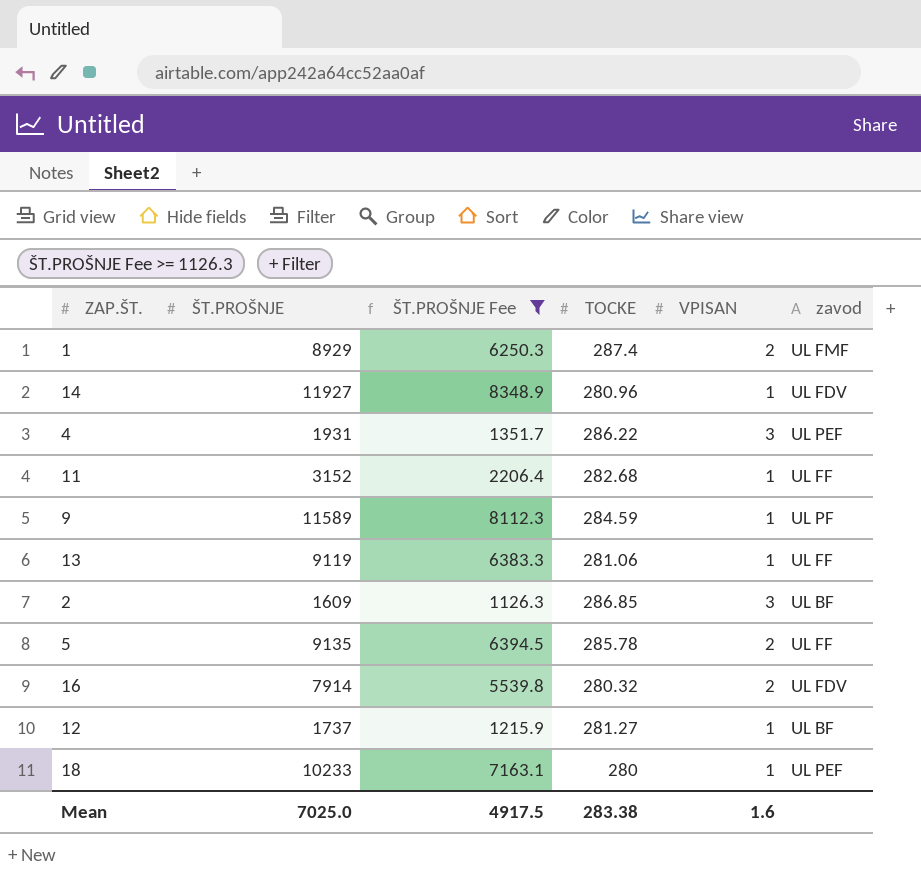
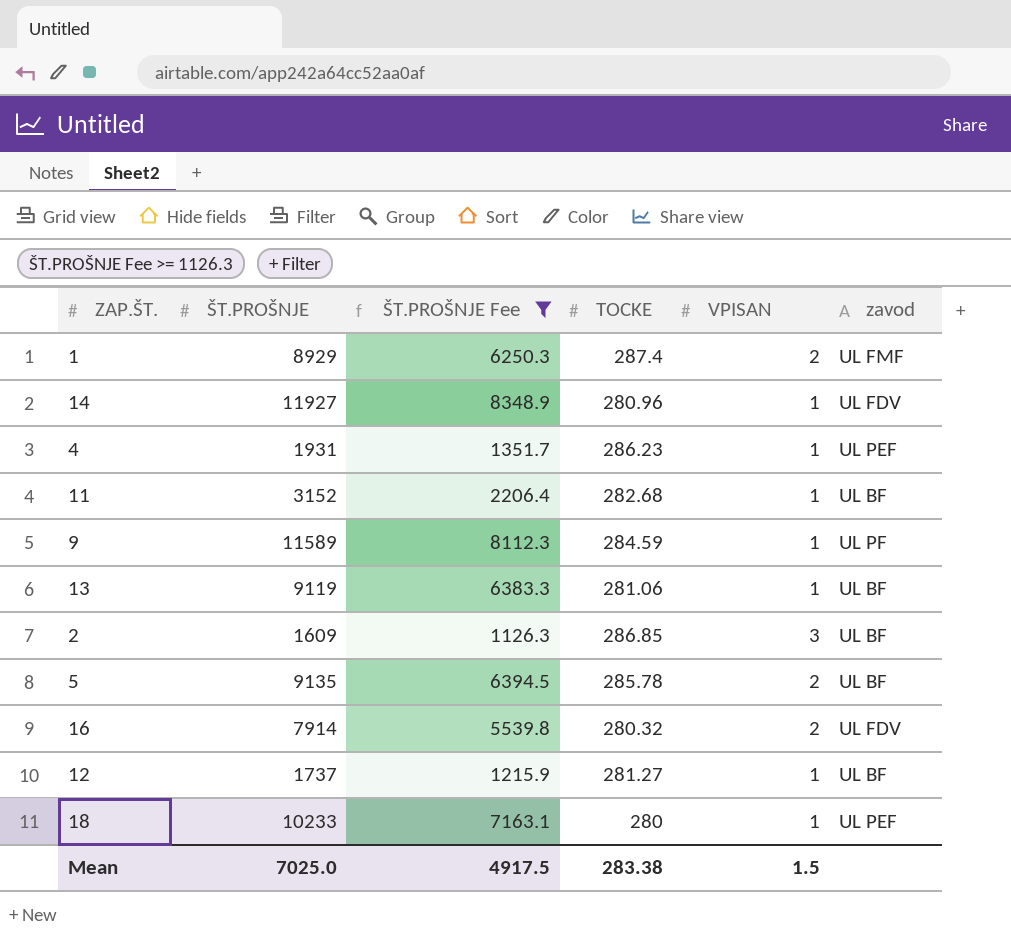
4 | TOCKE: 286.22 -> 286.23
4 | VPISAN: 3 -> 1
11 | zavod: UL FF -> UL BF
13 | zavod: UL FF -> UL BF
5 | zavod: UL FF -> UL BF
Mean | VPISAN: 1.6 -> 1.5

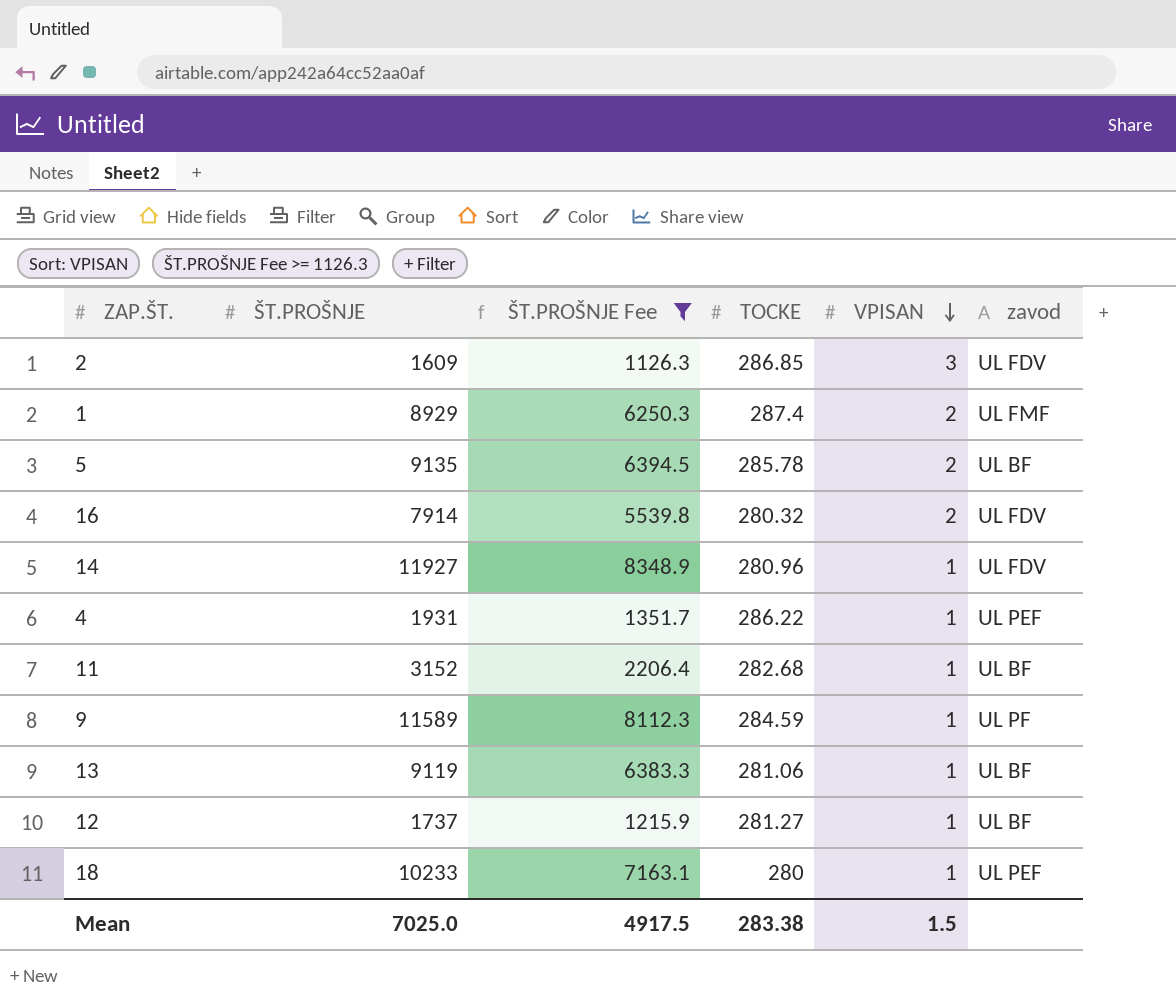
row order: none -> VPISAN descending
2 | zavod: UL BF -> UL FDV
4 | TOCKE: 286.23 -> 286.22

